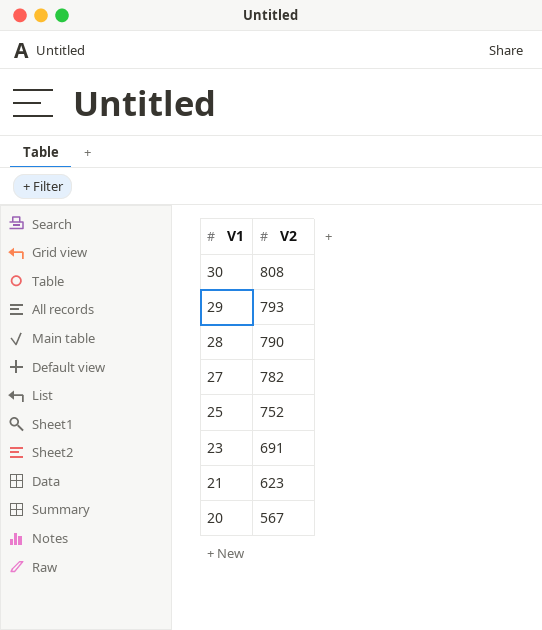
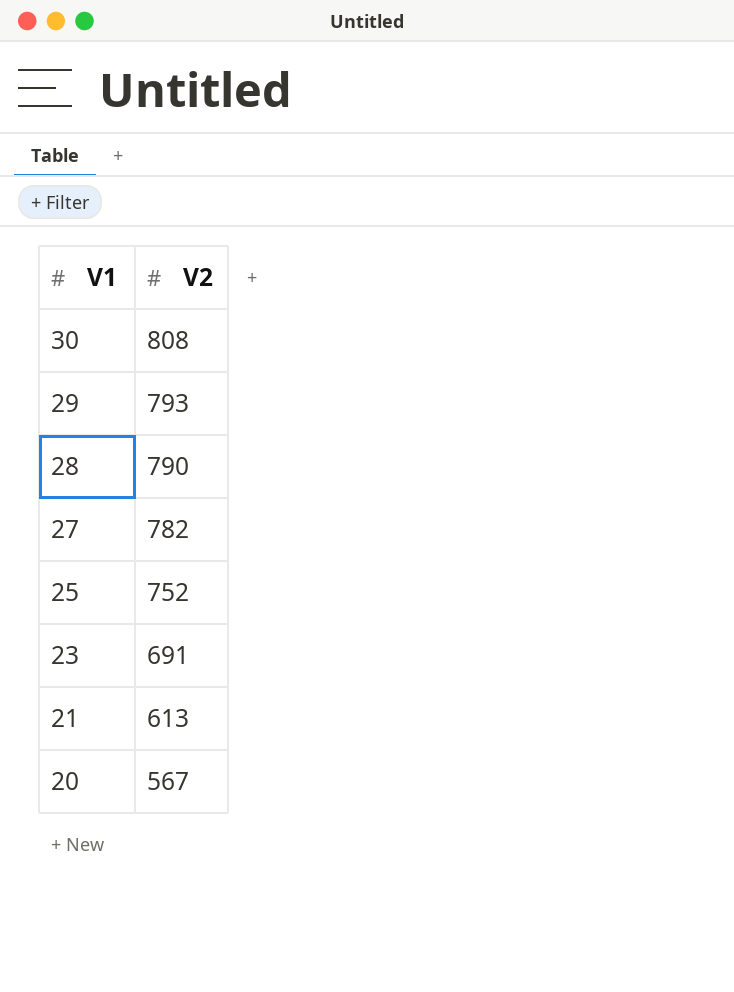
21 | V2: 623 -> 613

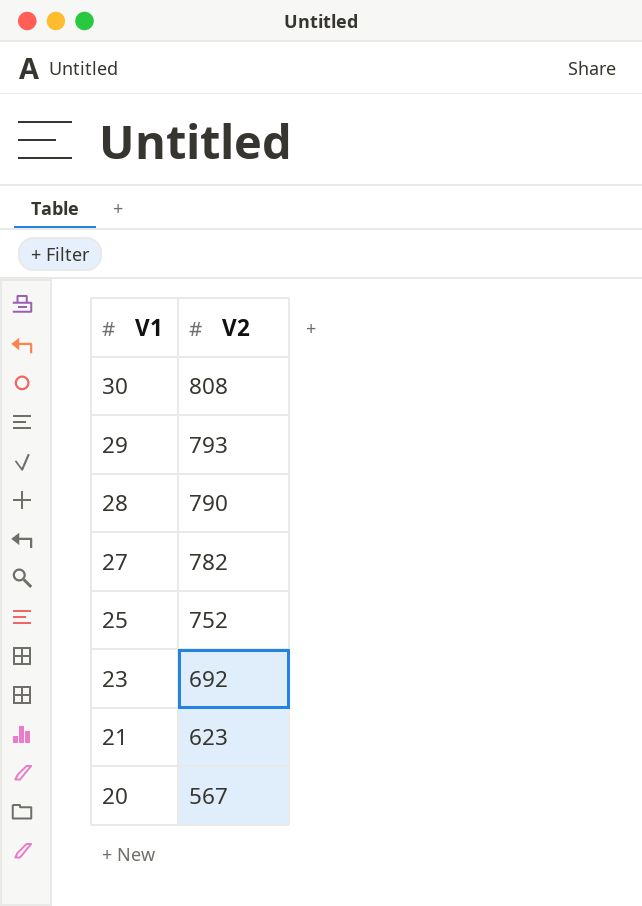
23 | V2: 691 -> 692
21 | V2: 613 -> 623

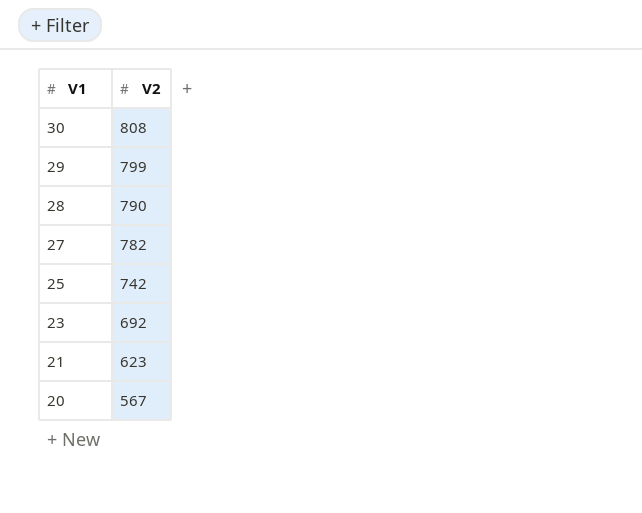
29 | V2: 793 -> 799
25 | V2: 752 -> 742

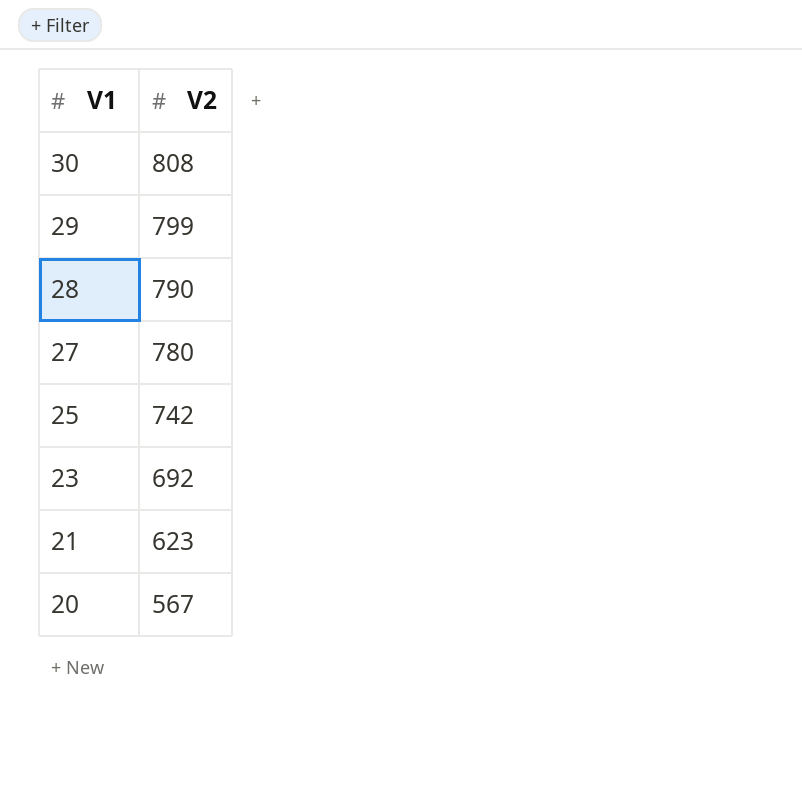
27 | V2: 782 -> 780

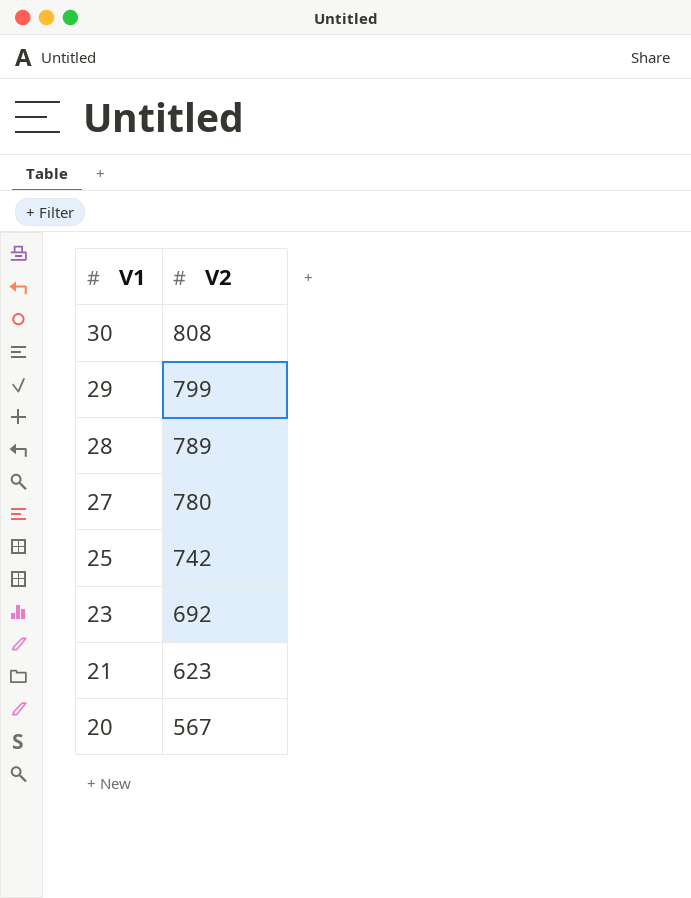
28 | V2: 790 -> 789

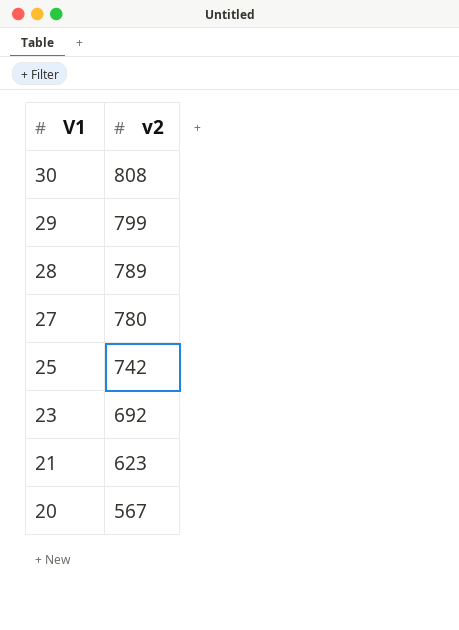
column name: V2 -> v2

